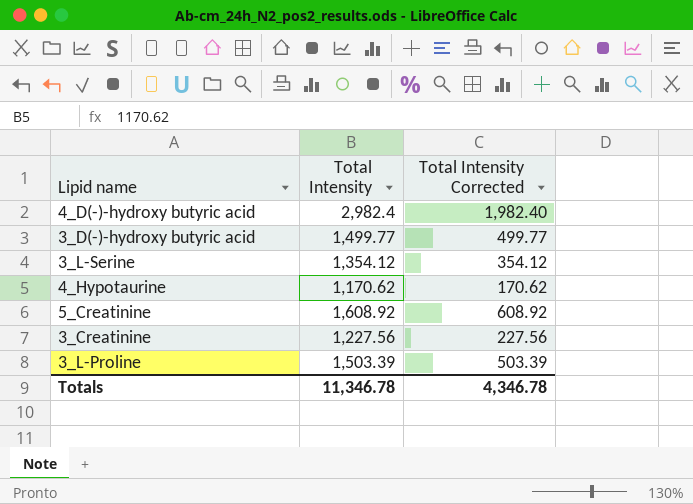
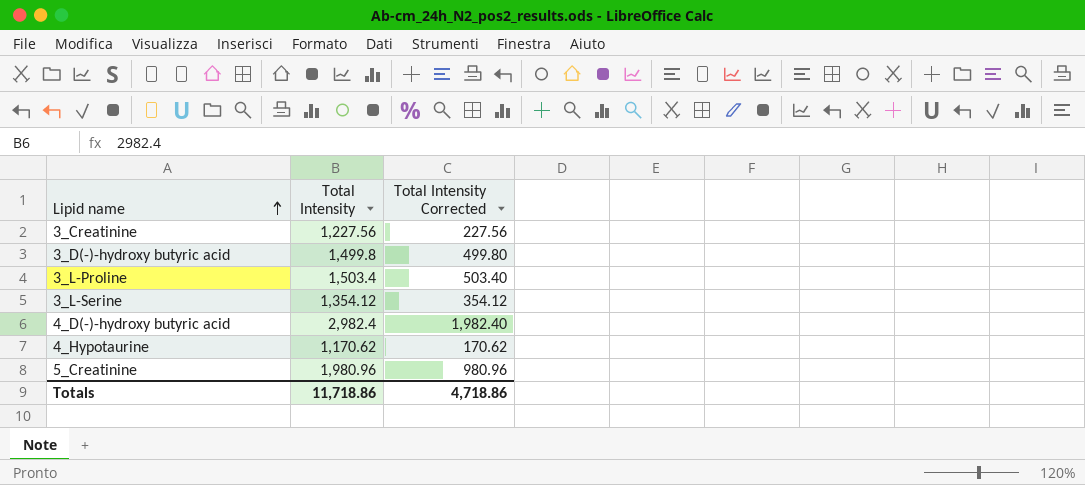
row order: none -> Lipid name ascending
3_D(-)-hydroxy butyric acid | Total Intensity: 1,499.77 -> 1,499.8
3_D(-)-hydroxy butyric acid | Total Intensity Corrected: 499.77 -> 499.80
3_L-Proline | Total Intensity: 1,503.39 -> 1,503.4
3_L-Proline | Total Intensity Corrected: 503.39 -> 503.40
5_Creatinine | Total Intensity: 1,608.92 -> 1,980.96
5_Creatinine | Total Intensity Corrected: 608.92 -> 980.96
Totals | Total Intensity: 11,346.78 -> 11,718.86
Totals | Total Intensity Corrected: 4,346.78 -> 4,718.86

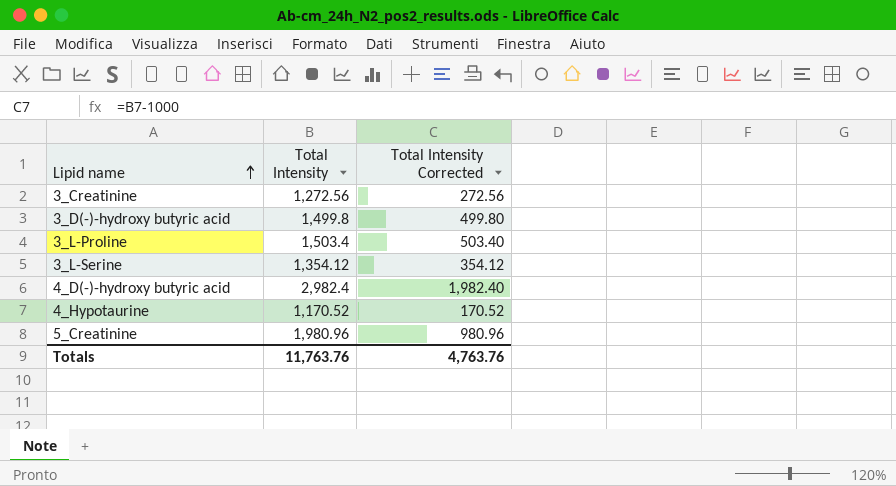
3_Creatinine | Total Intensity: 1,227.56 -> 1,272.56
3_Creatinine | Total Intensity Corrected: 227.56 -> 272.56
4_Hypotaurine | Total Intensity: 1,170.62 -> 1,170.52
4_Hypotaurine | Total Intensity Corrected: 170.62 -> 170.52
Totals | Total Intensity: 11,718.86 -> 11,763.76
Totals | Total Intensity Corrected: 4,718.86 -> 4,763.76

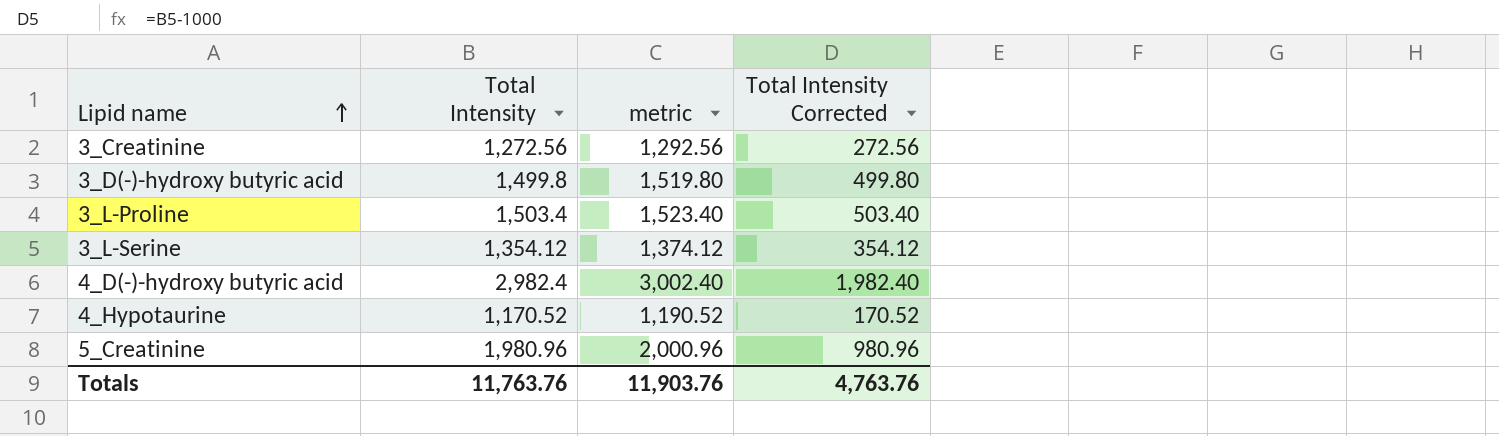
column metric | formula: none -> [Total Intensity] + 20

